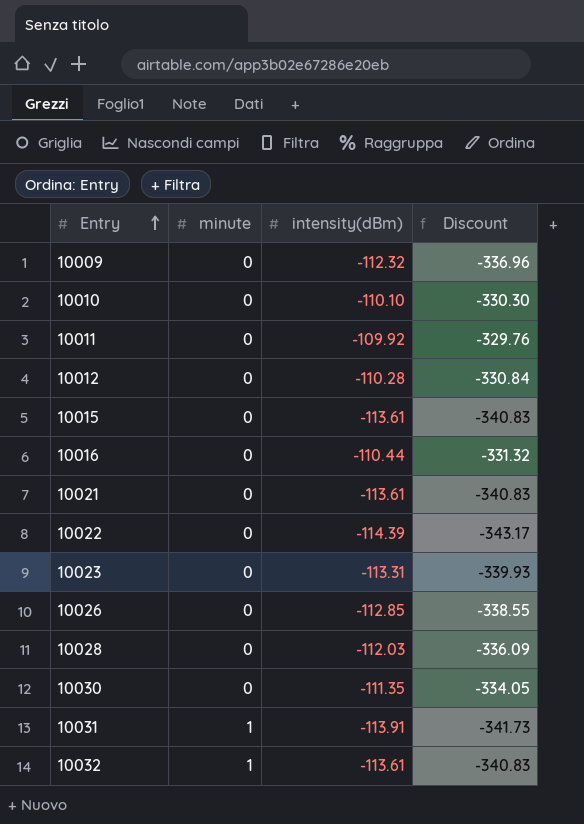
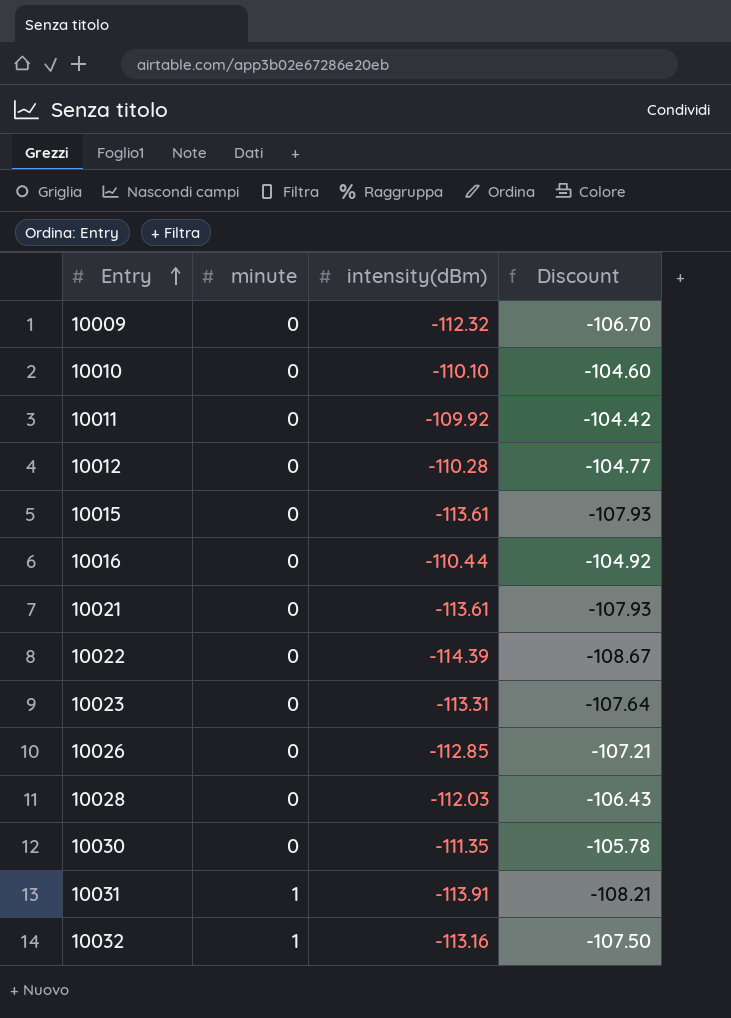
column Discount | formula: [intensity(dBm)] * 3 -> [intensity(dBm)] * 0.95
10032 | intensity(dBm): -113.61 -> -113.16

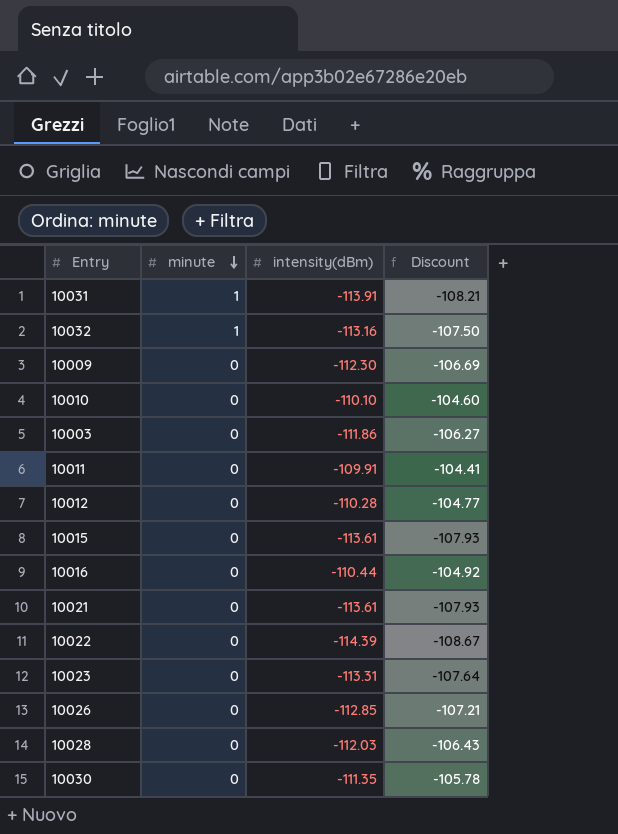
row order: Entry ascending -> minute descending
10009 | intensity(dBm): -112.32 -> -112.30
10009 | Discount: -106.70 -> -106.69
row 10003: none -> 0 | -111.86 | -106.27
10011 | intensity(dBm): -109.92 -> -109.91
10011 | Discount: -104.42 -> -104.41

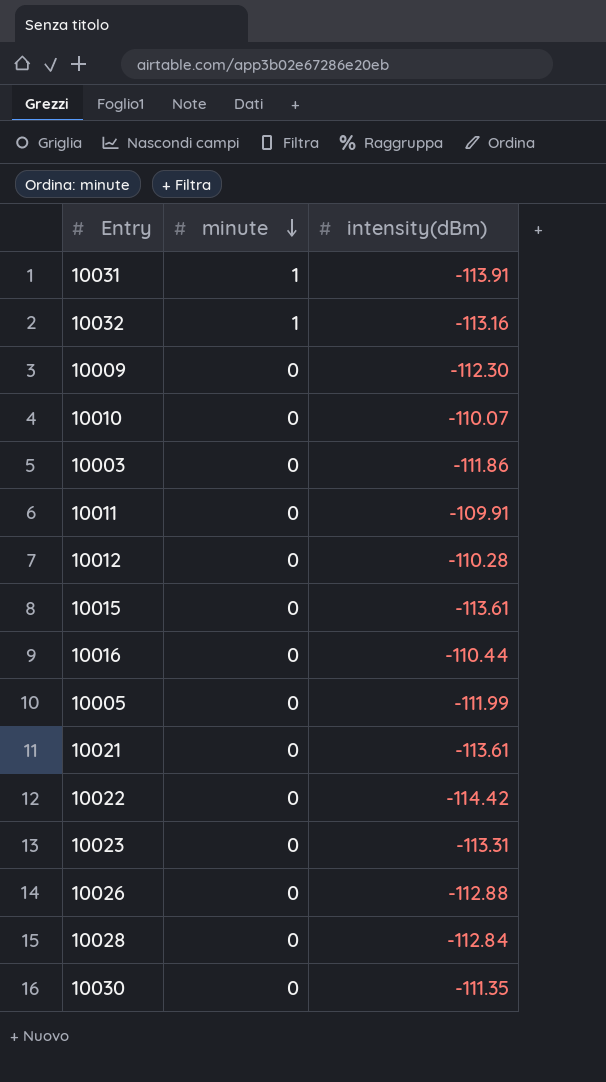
column Discount | formula: [intensity(dBm)] * 0.95 -> none
10010 | intensity(dBm): -110.10 -> -110.07
row 10005: none -> 0 | -111.99
10022 | intensity(dBm): -114.39 -> -114.42
10026 | intensity(dBm): -112.85 -> -112.88
10028 | intensity(dBm): -112.03 -> -112.84

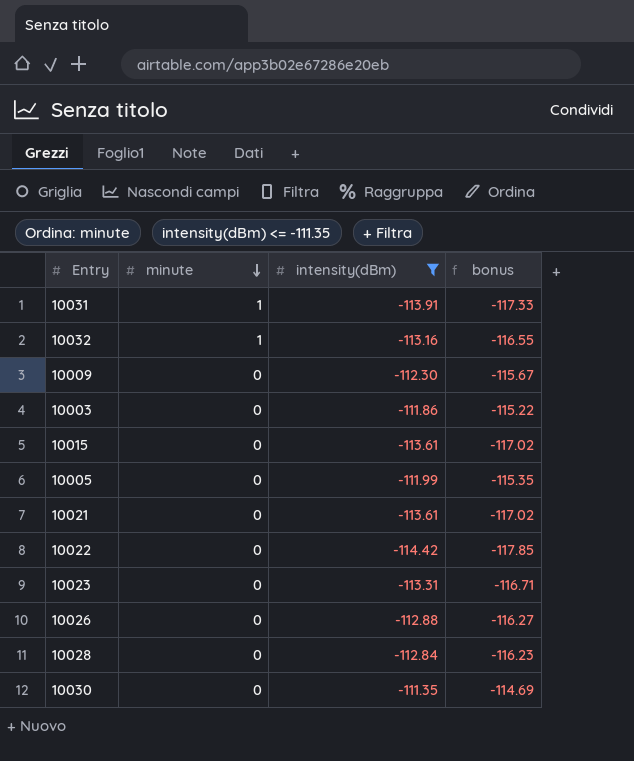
filter: none -> intensity(dBm) <= -111.35
column bonus | formula: none -> [intensity(dBm)] * 1.03

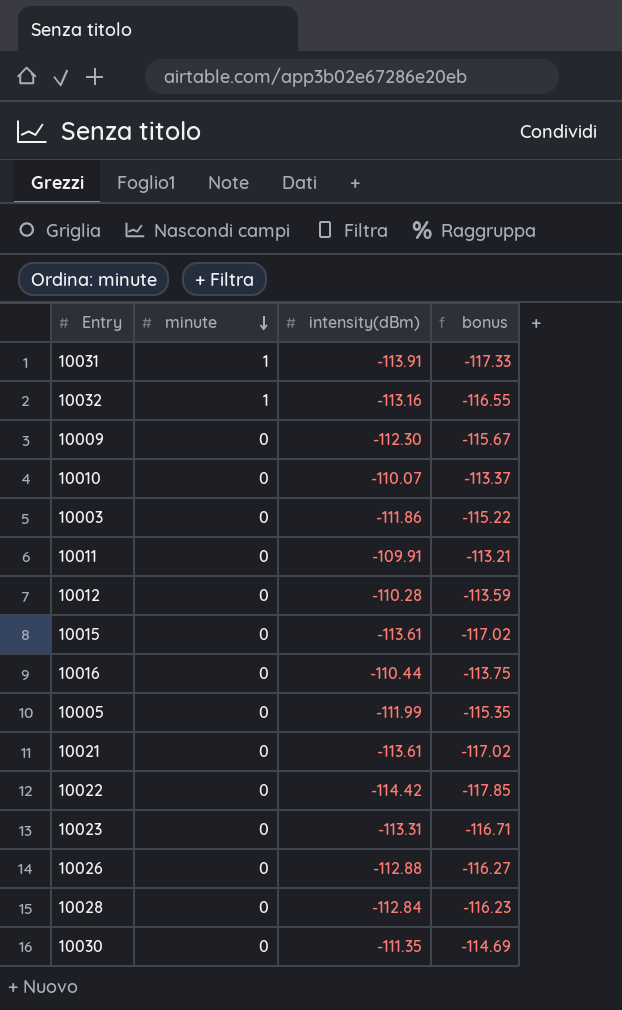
filter: intensity(dBm) <= -111.35 -> none

